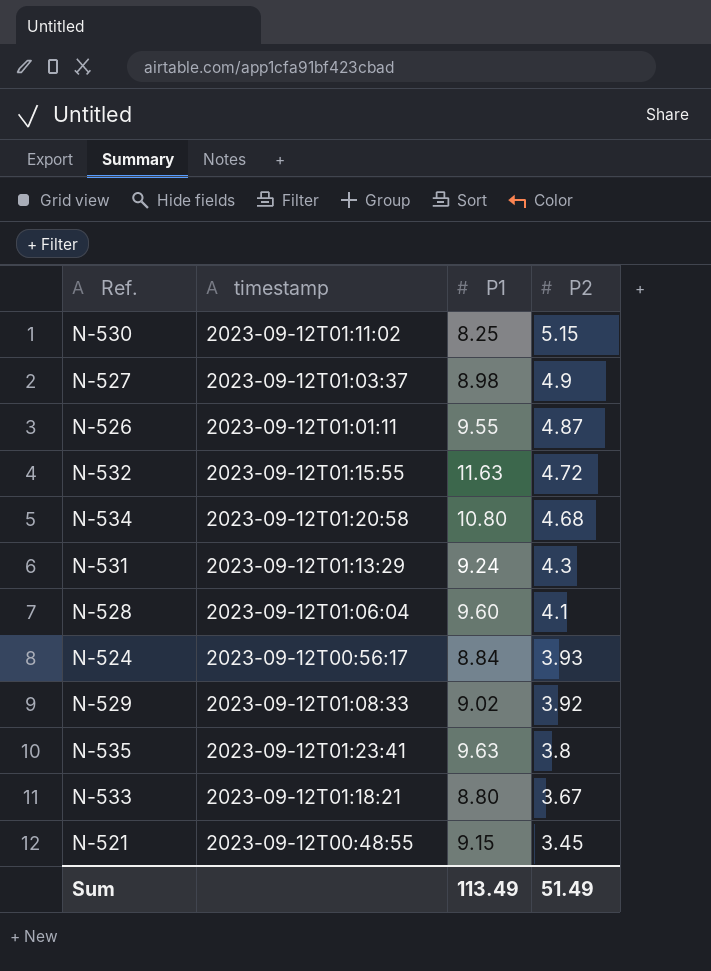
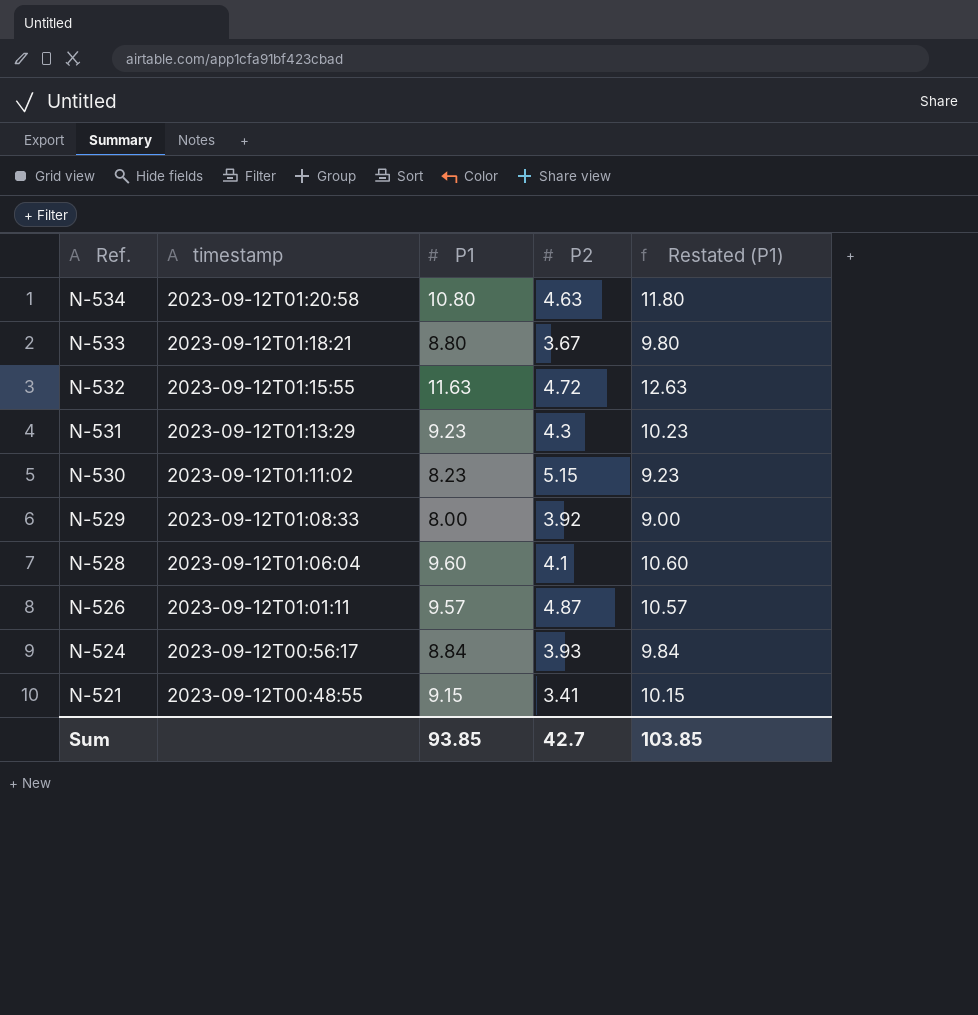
row order: P2 descending -> Ref. descending
column Restated (P1) | formula: none -> [P1] + 1
row N-527: 2023-09-12T01:03:37 | 8.98 | 4.9 -> none
row N-535: 2023-09-12T01:23:41 | 9.63 | 3.8 -> none
N-534 | P2: 4.68 -> 4.63
N-531 | P1: 9.24 -> 9.23
N-530 | P1: 8.25 -> 8.23
N-529 | P1: 9.02 -> 8.00
N-526 | P1: 9.55 -> 9.57
N-521 | P2: 3.45 -> 3.41
Sum | P1: 113.49 -> 93.85
Sum | P2: 51.49 -> 42.7

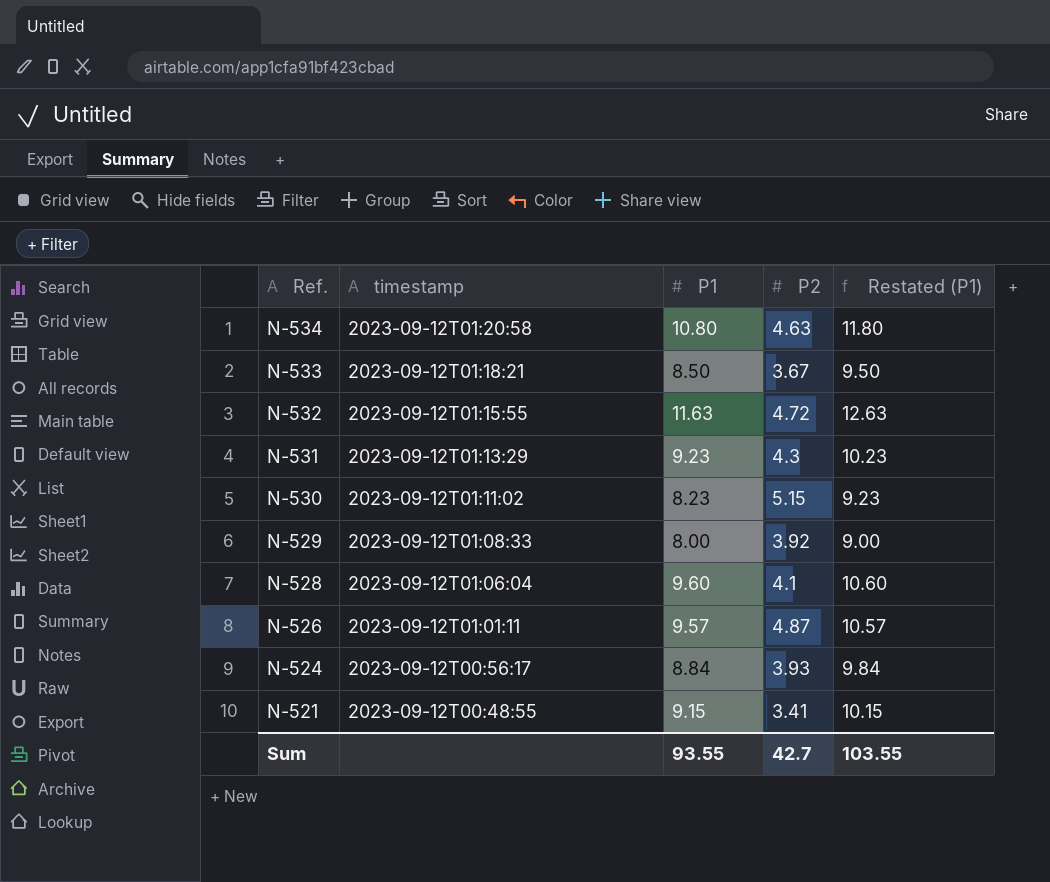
N-533 | P1: 8.80 -> 8.50
N-533 | Restated (P1): 9.80 -> 9.50
Sum | P1: 93.85 -> 93.55
Sum | Restated (P1): 103.85 -> 103.55

